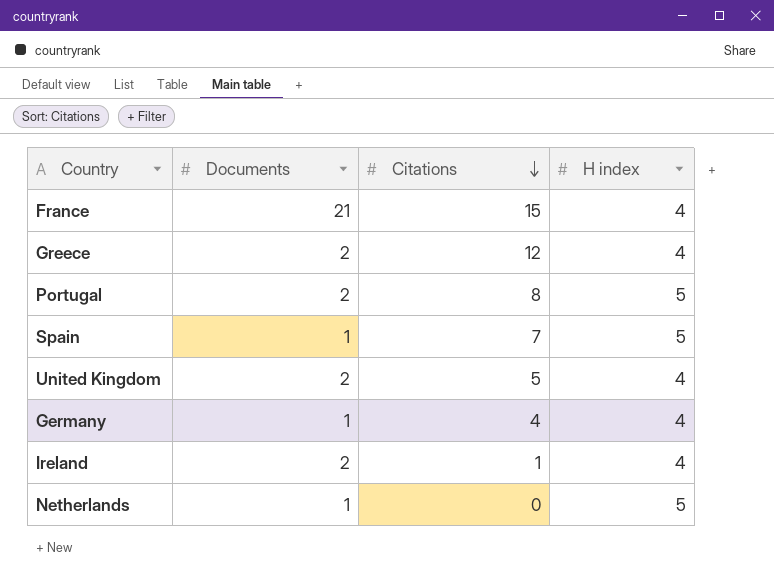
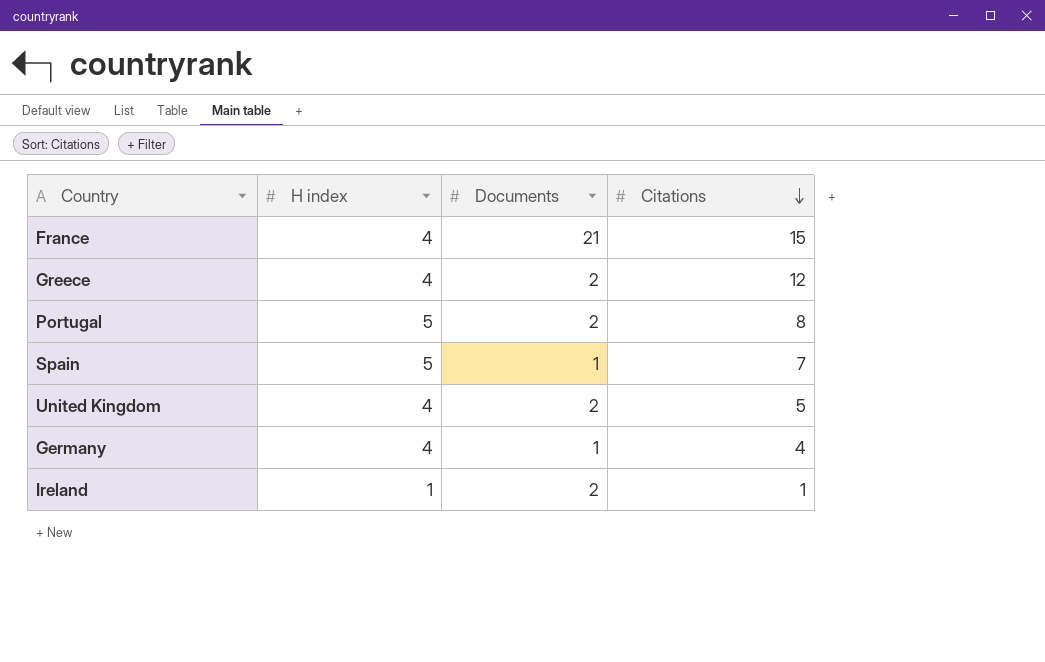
column H index | position: 4 -> 2
row Netherlands: 1 | 0 | 5 -> none
Ireland | H index: 4 -> 1

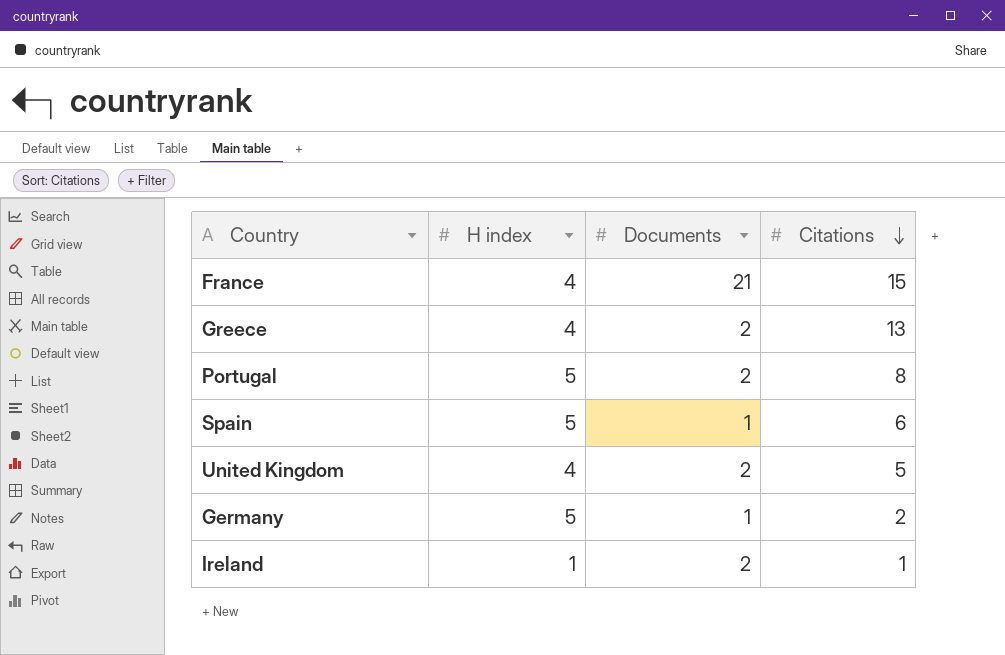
Greece | Citations: 12 -> 13
Spain | Citations: 7 -> 6
Germany | H index: 4 -> 5
Germany | Citations: 4 -> 2

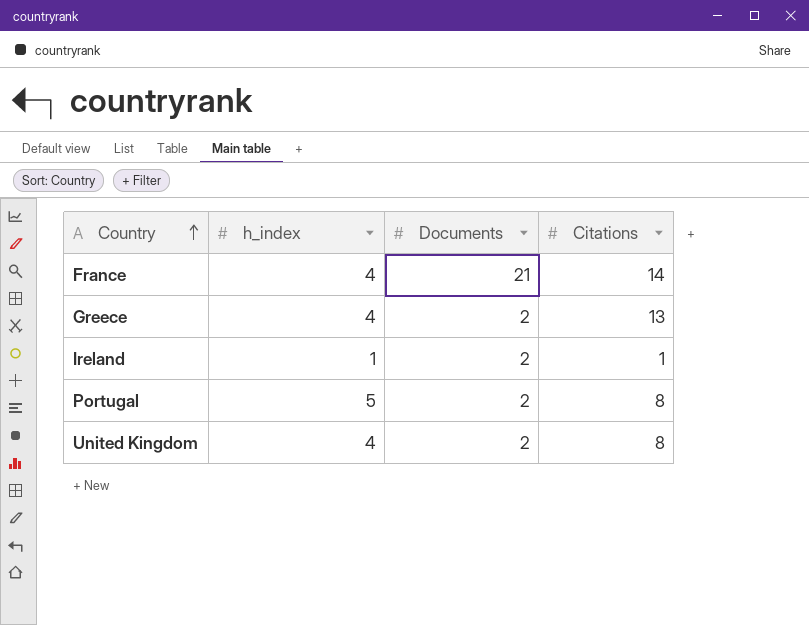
row order: Citations descending -> Country ascending
column name: H index -> h_index
row Spain: 5 | 1 | 6 -> none
row Germany: 5 | 1 | 2 -> none
France | Citations: 15 -> 14
United Kingdom | Citations: 5 -> 8

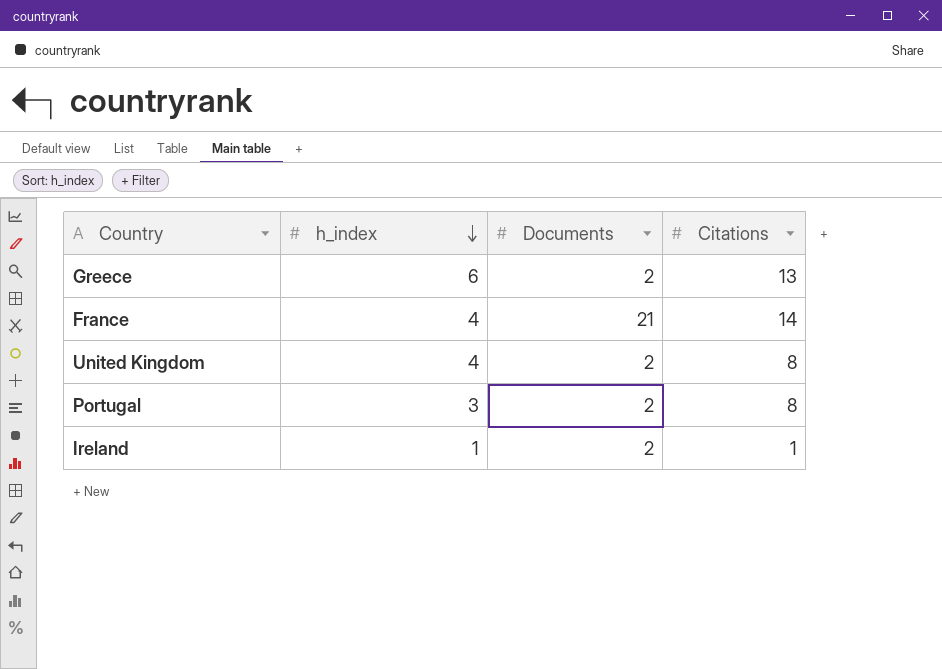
row order: Country ascending -> h_index descending
Greece | h_index: 4 -> 6
Portugal | h_index: 5 -> 3

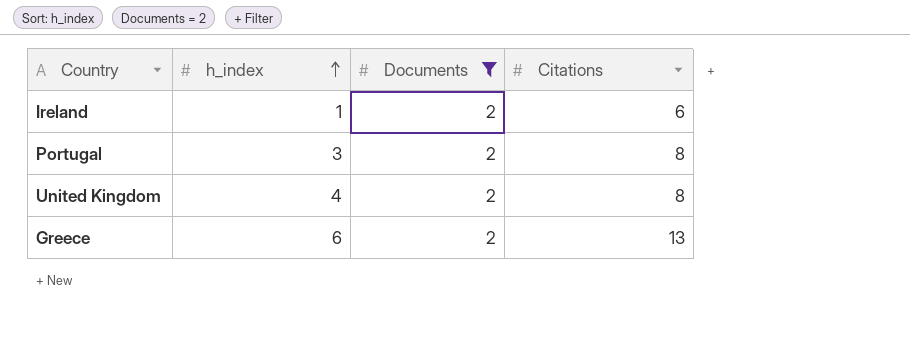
filter: none -> Documents = 2
row order: h_index descending -> h_index ascending
Ireland | Citations: 1 -> 6

